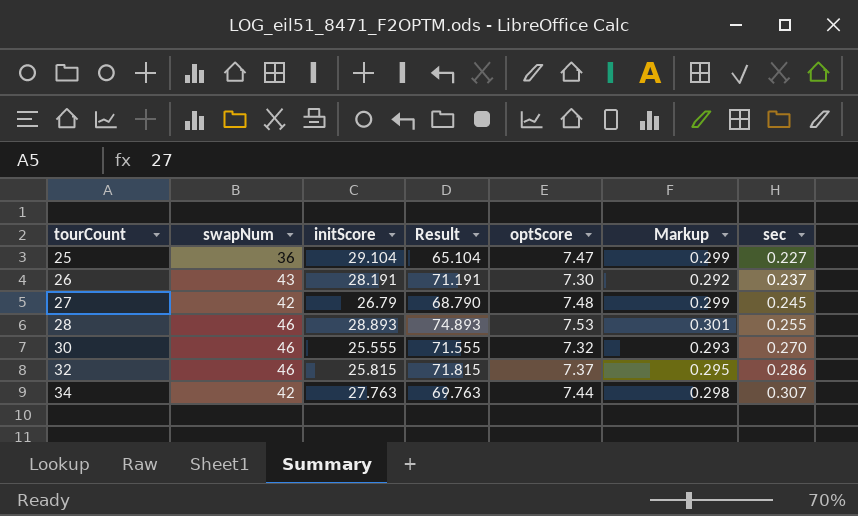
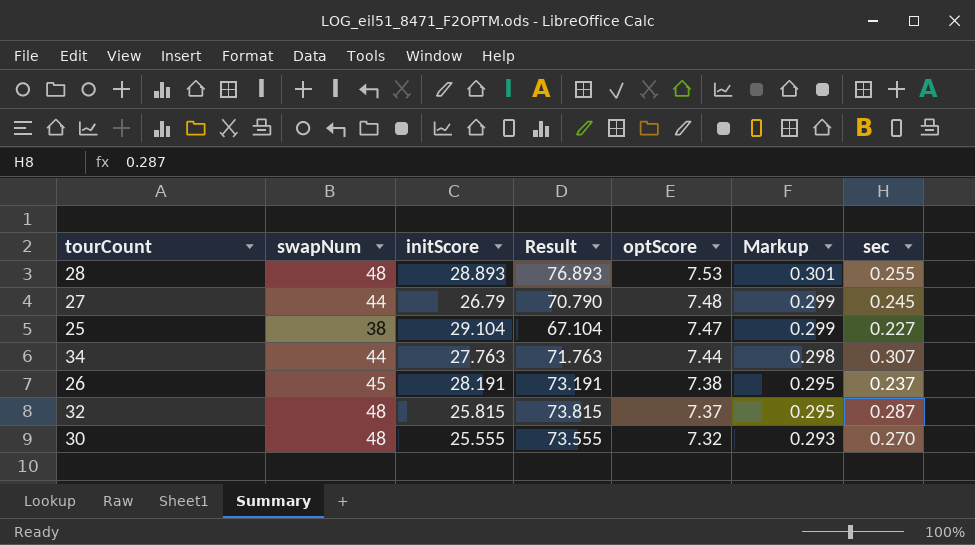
row order: tourCount ascending -> optScore descending
28 | swapNum: 46 -> 48
28 | Result: 74.893 -> 76.893
27 | swapNum: 42 -> 44
27 | Result: 68.790 -> 70.790
25 | swapNum: 36 -> 38
25 | Result: 65.104 -> 67.104
34 | swapNum: 42 -> 44
34 | Result: 69.763 -> 71.763
26 | swapNum: 43 -> 45
26 | Result: 71.191 -> 73.191
26 | optScore: 7.30 -> 7.38
26 | Markup: 0.292 -> 0.295
32 | swapNum: 46 -> 48
32 | Result: 71.815 -> 73.815
32 | sec: 0.286 -> 0.287
30 | swapNum: 46 -> 48
30 | Result: 71.555 -> 73.555

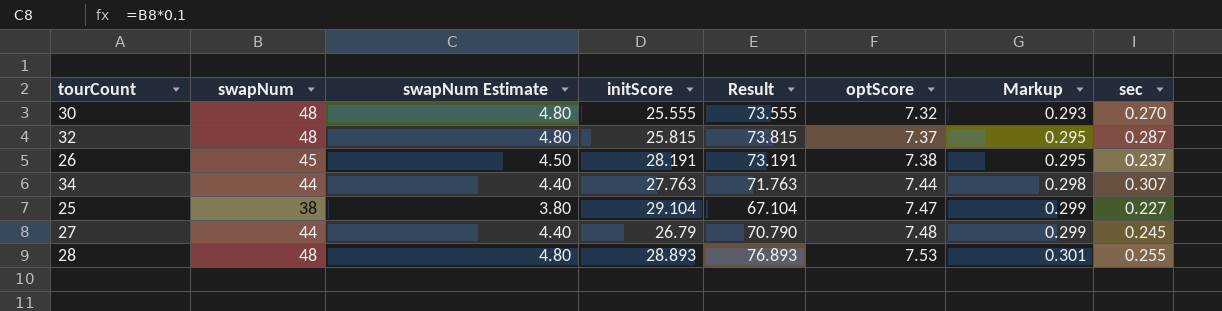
row order: optScore descending -> optScore ascending
column swapNum Estimate | formula: none -> [swapNum] * 0.1

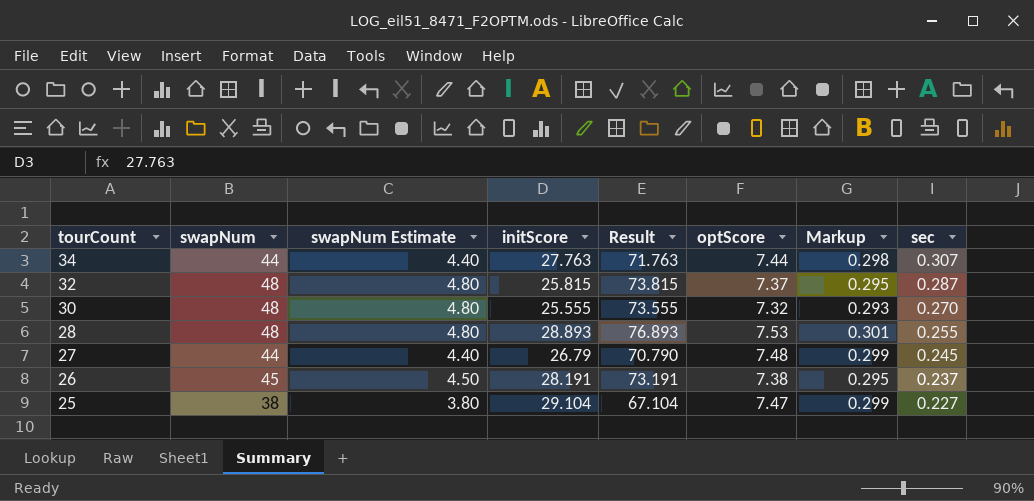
row order: optScore ascending -> tourCount descending

